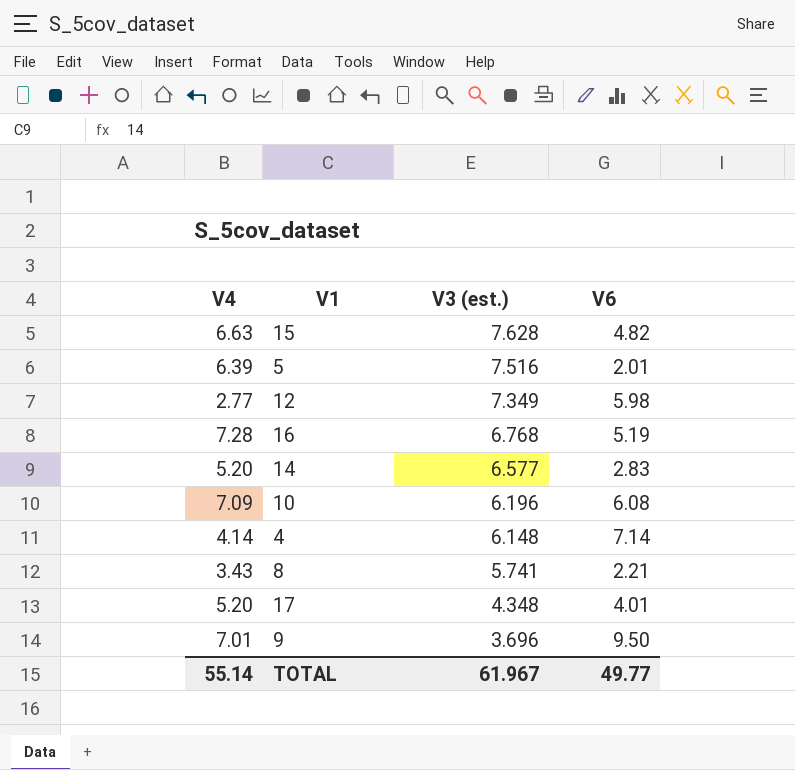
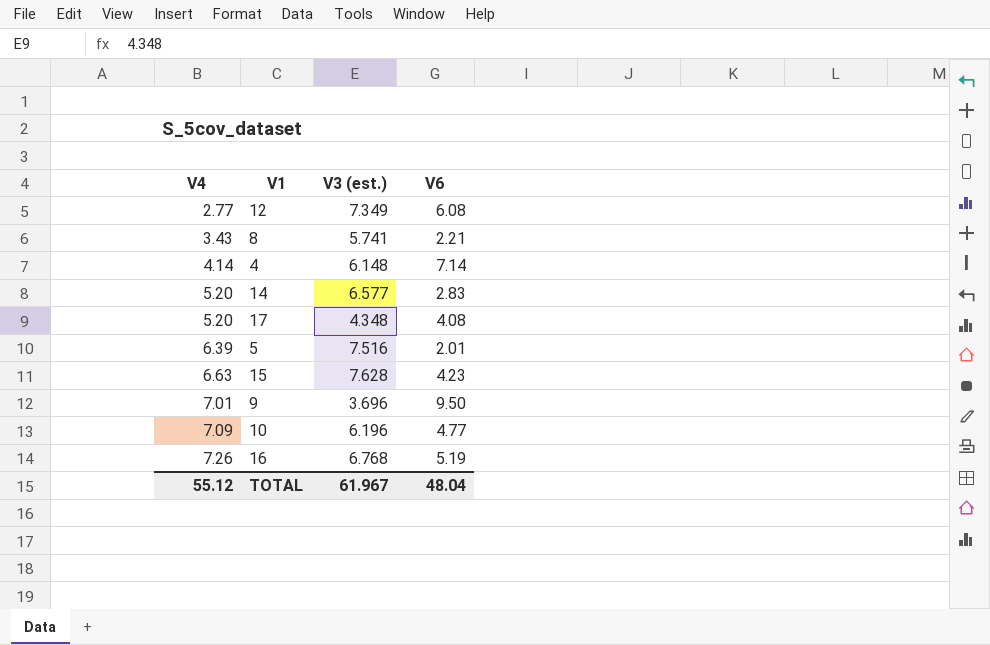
row order: V3 (est.) descending -> V4 ascending
12 | V6: 5.98 -> 6.08
17 | V6: 4.01 -> 4.08
15 | V6: 4.82 -> 4.23
10 | V6: 6.08 -> 4.77
16 | V4: 7.28 -> 7.26
TOTAL | V4: 55.14 -> 55.12
TOTAL | V6: 49.77 -> 48.04

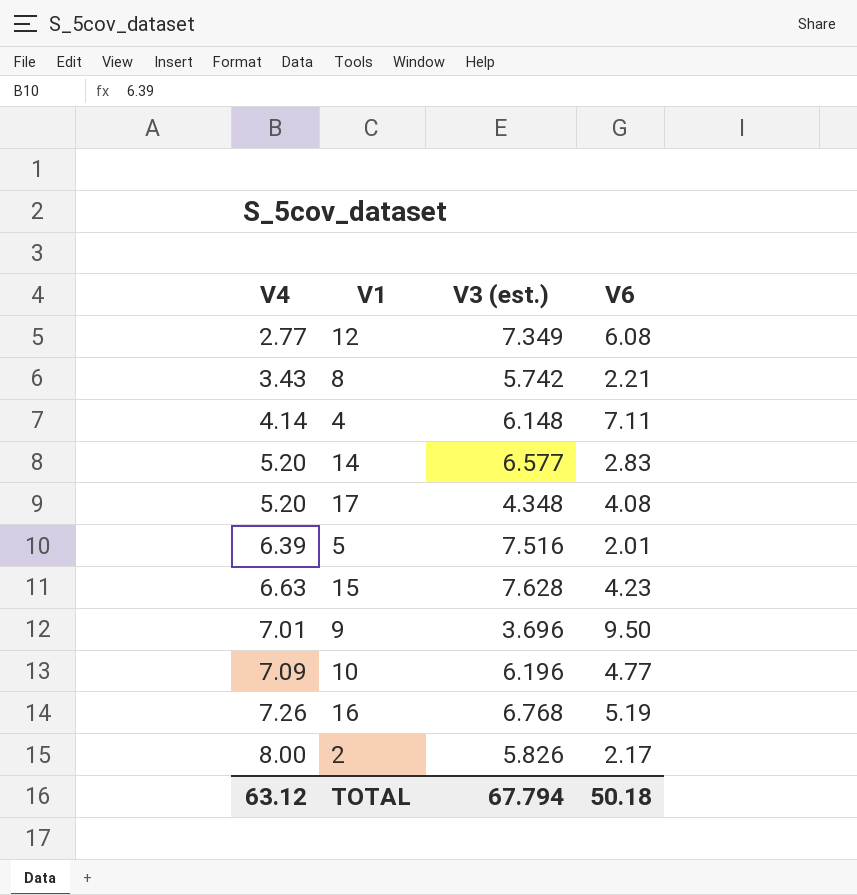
8 | V3 (est.): 5.741 -> 5.742
4 | V6: 7.14 -> 7.11
row 2: none -> 8.00 | 5.826 | 2.17
TOTAL | V4: 55.12 -> 63.12
TOTAL | V3 (est.): 61.967 -> 67.794
TOTAL | V6: 48.04 -> 50.18

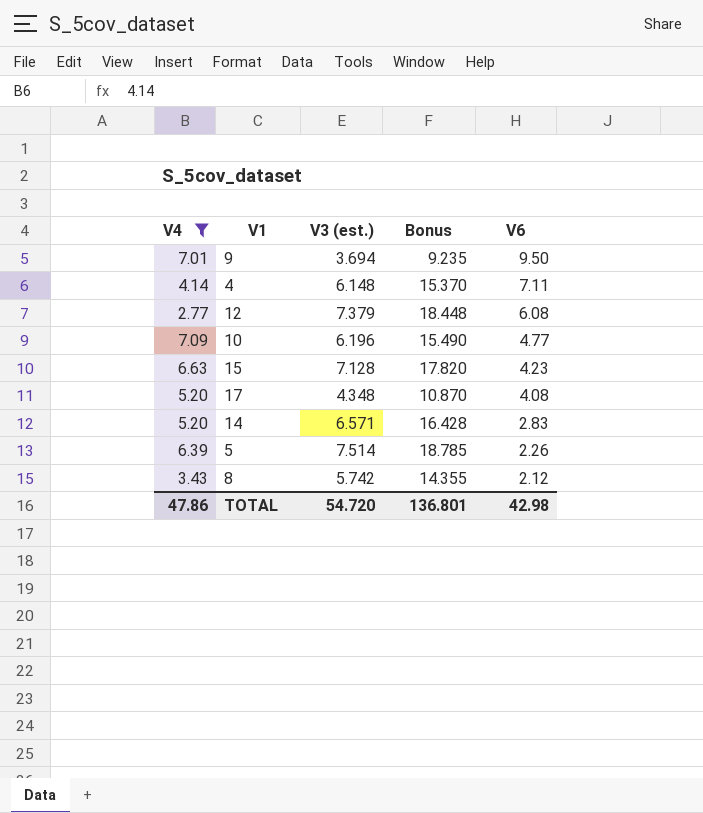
filter: none -> V4 <= 7.09
row order: V4 ascending -> V6 descending
column Bonus | formula: none -> [V3 (est.)] * 2.5
9 | V3 (est.): 3.696 -> 3.694
12 | V3 (est.): 7.349 -> 7.379
15 | V3 (est.): 7.628 -> 7.128
14 | V3 (est.): 6.577 -> 6.571
5 | V3 (est.): 7.516 -> 7.514
5 | V6: 2.01 -> 2.26
8 | V6: 2.21 -> 2.12
TOTAL | V4: 63.12 -> 47.86
TOTAL | V3 (est.): 67.794 -> 54.720
TOTAL | V6: 50.18 -> 42.98

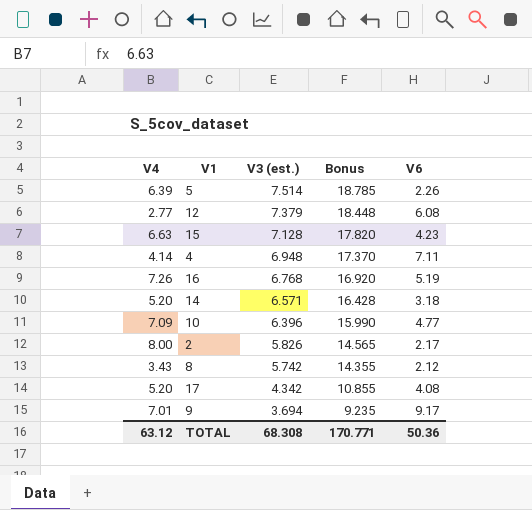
filter: V4 <= 7.09 -> none
row order: V6 descending -> V3 (est.) descending
4 | V3 (est.): 6.148 -> 6.948
4 | Bonus: 15.370 -> 17.370
14 | V6: 2.83 -> 3.18
10 | V3 (est.): 6.196 -> 6.396
10 | Bonus: 15.490 -> 15.990
17 | V3 (est.): 4.348 -> 4.342
17 | Bonus: 10.870 -> 10.855
9 | V6: 9.50 -> 9.17
TOTAL | V4: 47.86 -> 63.12
TOTAL | V3 (est.): 54.720 -> 68.308
TOTAL | Bonus: 136.801 -> 170.771
TOTAL | V6: 42.98 -> 50.36

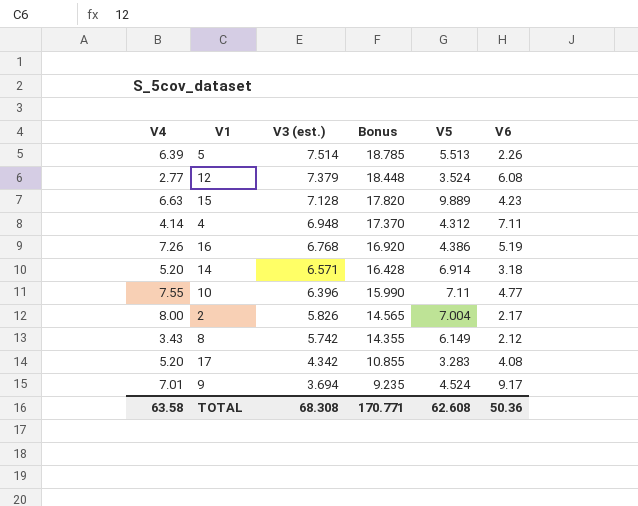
column V5 | position: none -> 5
10 | V4: 7.09 -> 7.55
TOTAL | V4: 63.12 -> 63.58

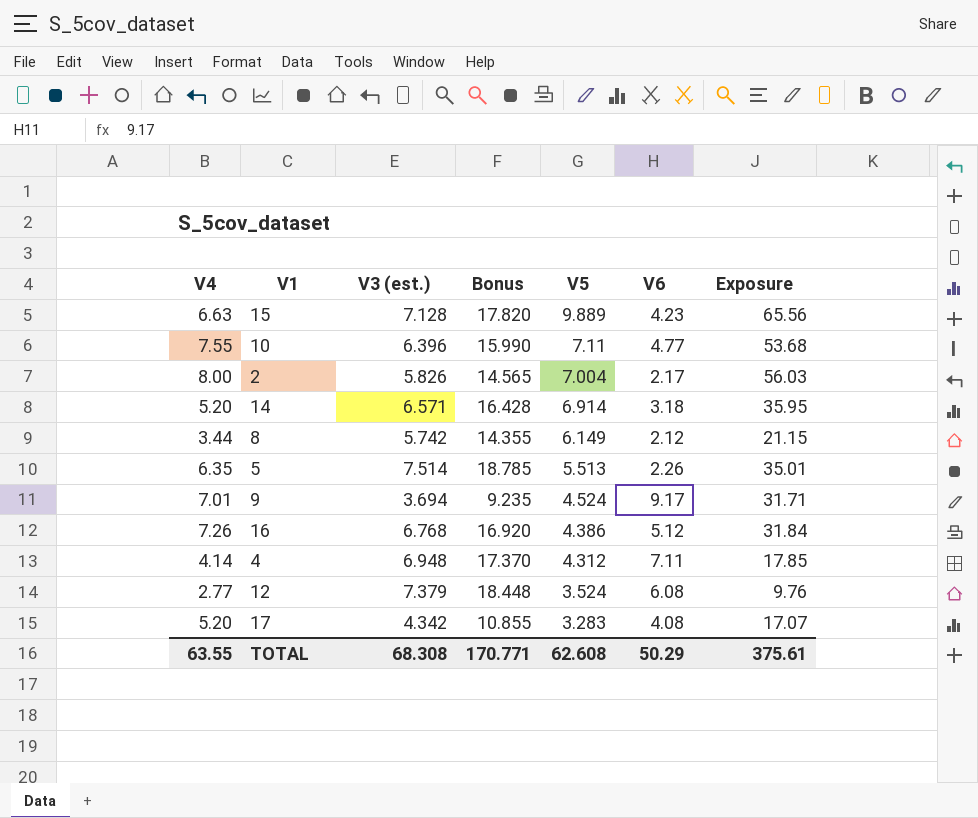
row order: V3 (est.) descending -> V5 descending
column Exposure | formula: none -> [V4] * [V5]
8 | V4: 3.43 -> 3.44
5 | V4: 6.39 -> 6.35
16 | V6: 5.19 -> 5.12
TOTAL | V4: 63.58 -> 63.55
TOTAL | V6: 50.36 -> 50.29

